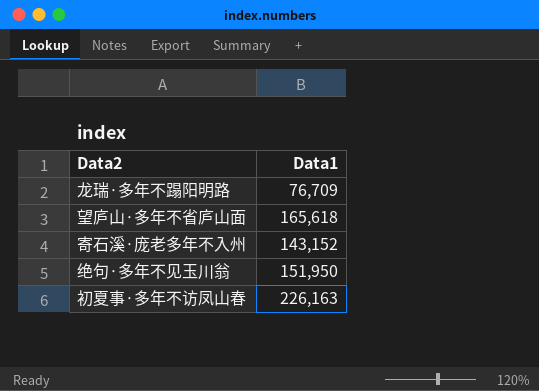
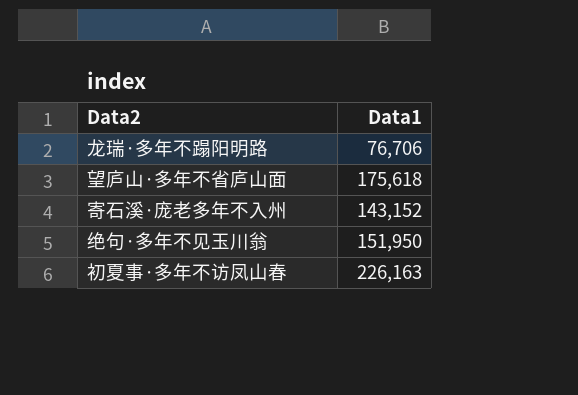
龙瑞·多年不蹋阳明路 | Data1: 76,709 -> 76,706
望庐山·多年不省庐山面 | Data1: 165,618 -> 175,618

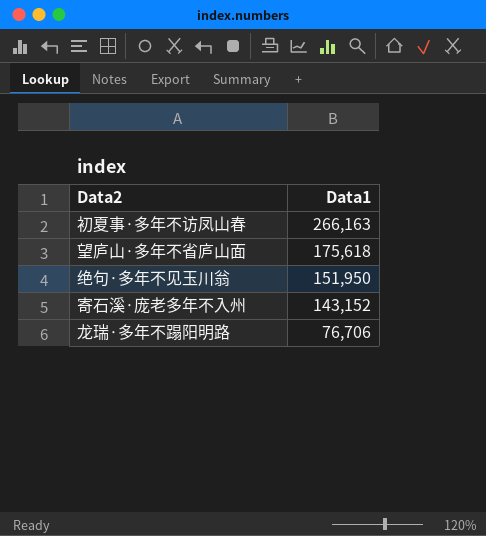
row order: none -> Data1 descending
初夏事·多年不访凤山春 | Data1: 226,163 -> 266,163

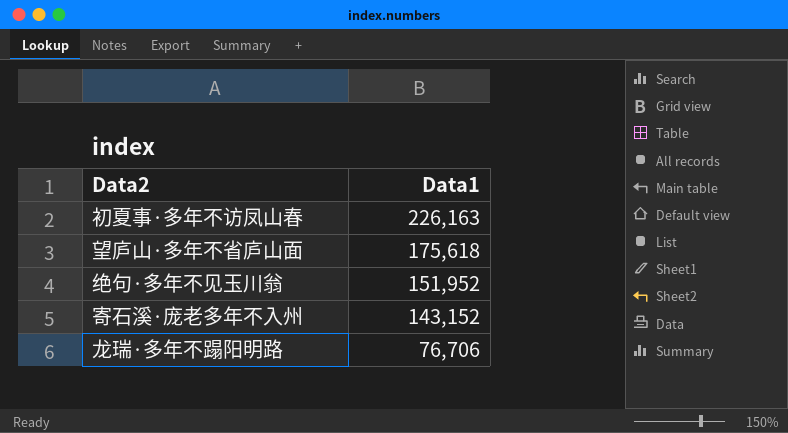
初夏事·多年不访凤山春 | Data1: 266,163 -> 226,163
绝句·多年不见玉川翁 | Data1: 151,950 -> 151,952

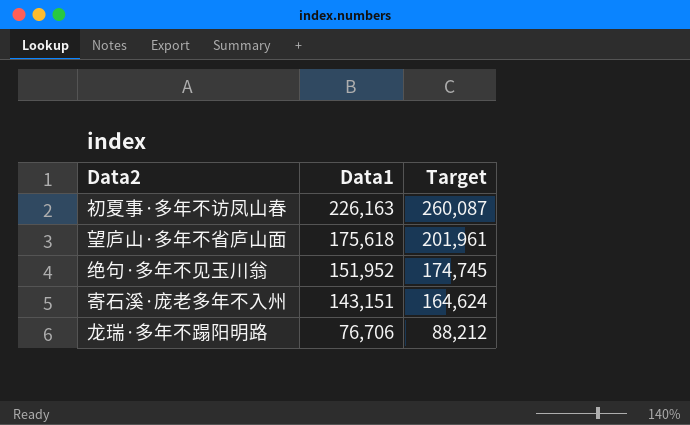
column Target | formula: none -> [Data1] * 1.15
寄石溪·庞老多年不入州 | Data1: 143,152 -> 143,151

